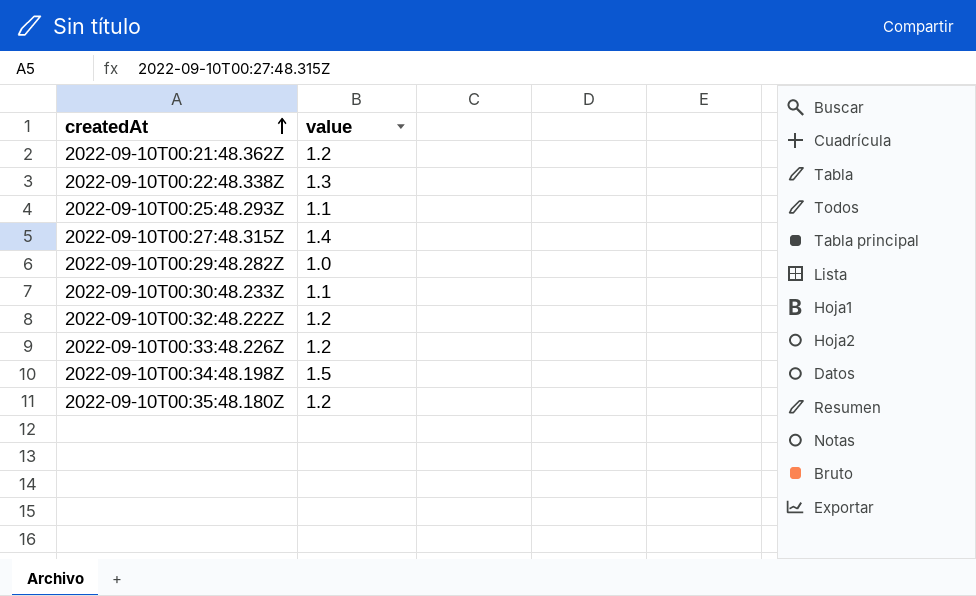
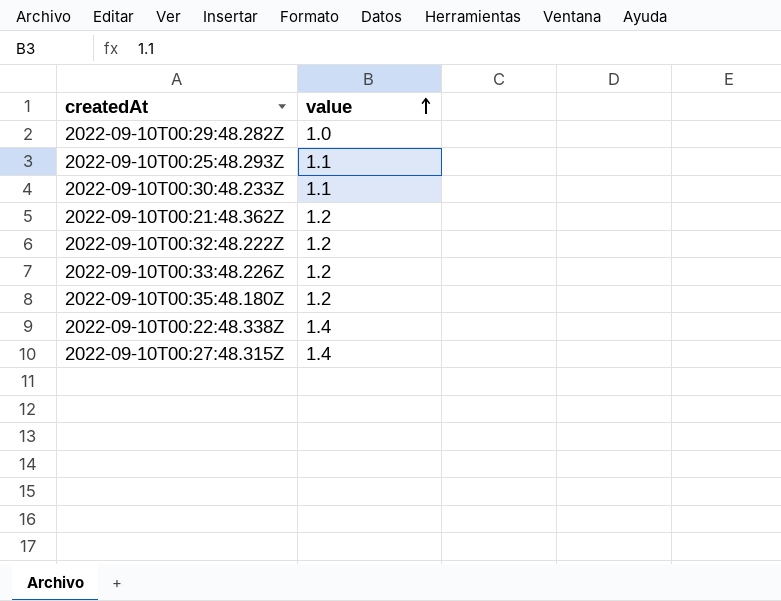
row order: createdAt ascending -> value ascending
row 2022-09-10T00:34:48.198Z: 1.5 -> none
2022-09-10T00:22:48.338Z | value: 1.3 -> 1.4

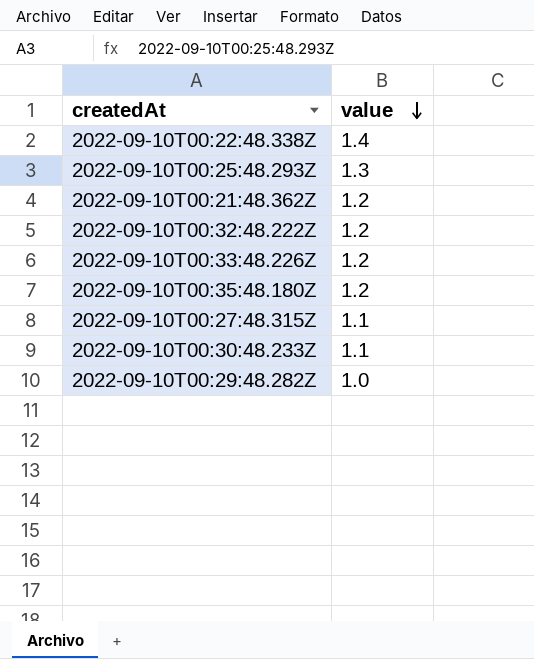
row order: value ascending -> value descending
2022-09-10T00:25:48.293Z | value: 1.1 -> 1.3
2022-09-10T00:27:48.315Z | value: 1.4 -> 1.1

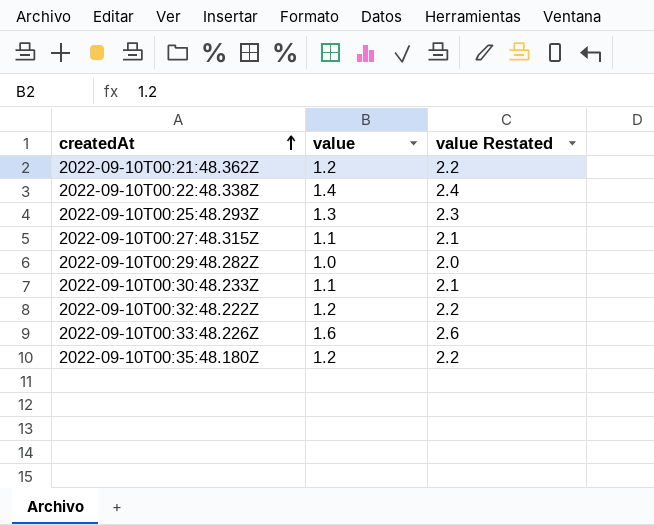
row order: value descending -> createdAt ascending
column value Restated | formula: none -> [value] + 1
2022-09-10T00:33:48.226Z | value: 1.2 -> 1.6

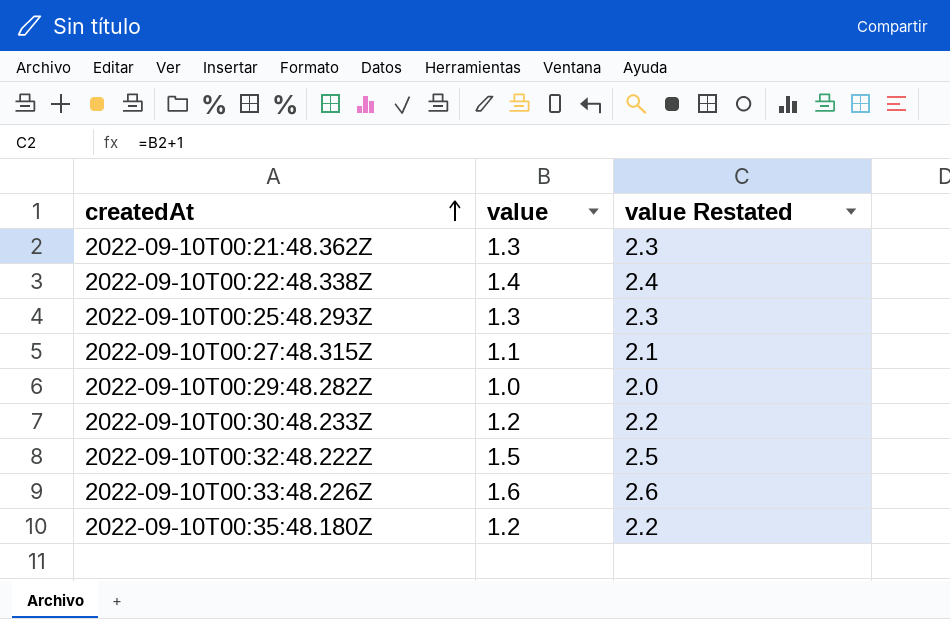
2022-09-10T00:21:48.362Z | value: 1.2 -> 1.3
2022-09-10T00:21:48.362Z | value Restated: 2.2 -> 2.3
2022-09-10T00:30:48.233Z | value: 1.1 -> 1.2
2022-09-10T00:30:48.233Z | value Restated: 2.1 -> 2.2
2022-09-10T00:32:48.222Z | value: 1.2 -> 1.5
2022-09-10T00:32:48.222Z | value Restated: 2.2 -> 2.5

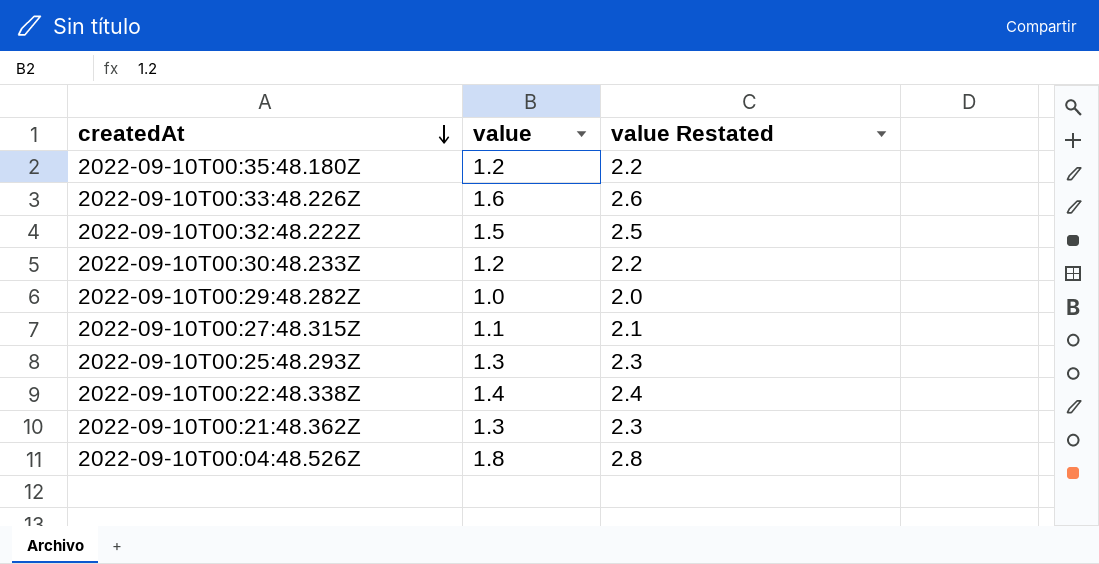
row order: createdAt ascending -> createdAt descending
row 2022-09-10T00:04:48.526Z: none -> 1.8 | 2.8

